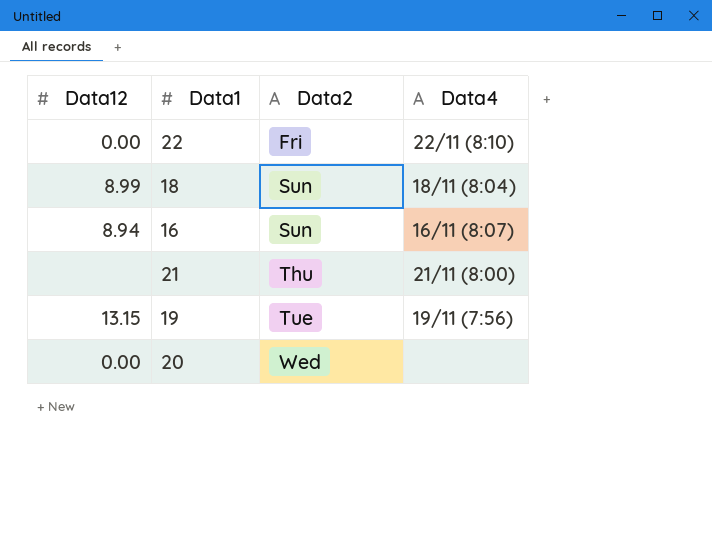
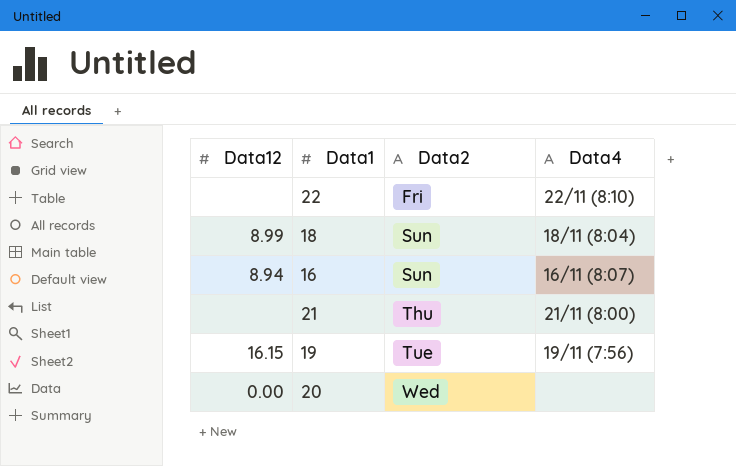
22 | Data12: 0.00 -> none
19 | Data12: 13.15 -> 16.15

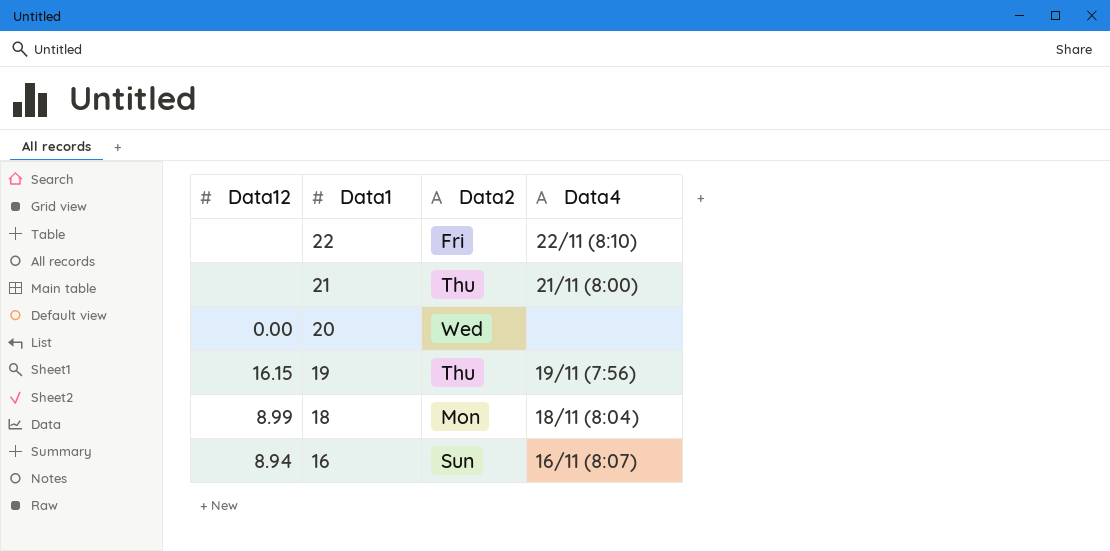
row order: Data2 ascending -> Data1 descending
19 | Data2: Tue -> Thu
18 | Data2: Sun -> Mon

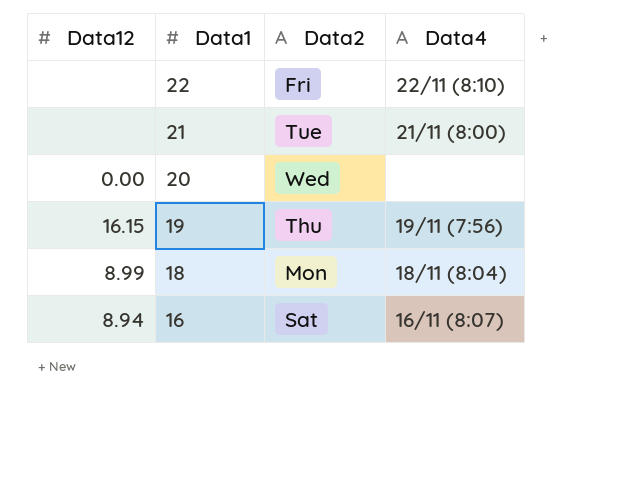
21 | Data2: Thu -> Tue
16 | Data2: Sun -> Sat

